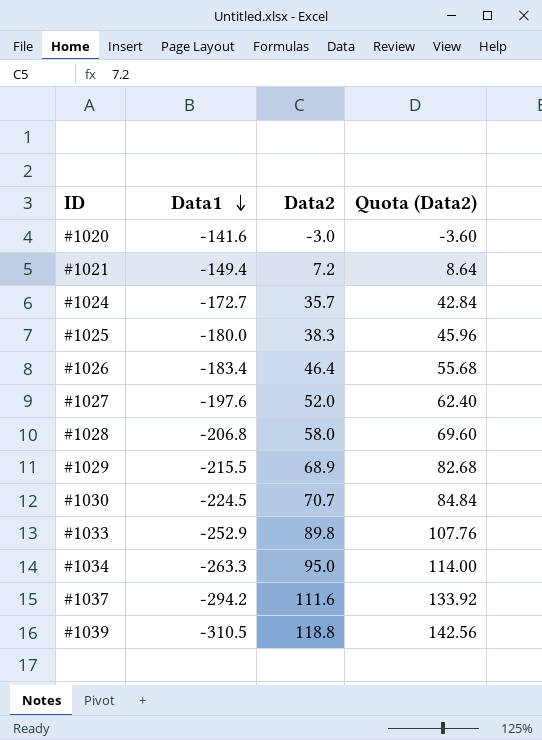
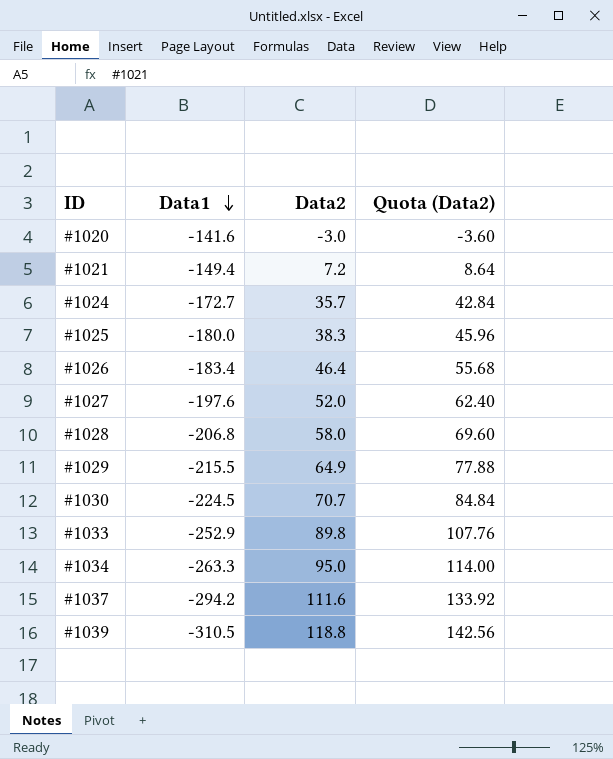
#1029 | Data2: 68.9 -> 64.9
#1029 | Quota (Data2): 82.68 -> 77.88

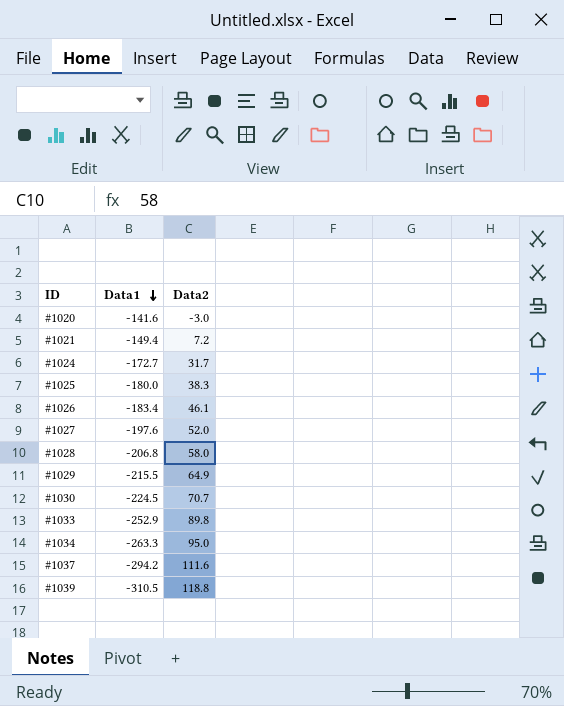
column Quota (Data2) | formula: [Data2] * 1.2 -> none
#1024 | Data2: 35.7 -> 31.7
#1026 | Data2: 46.4 -> 46.1

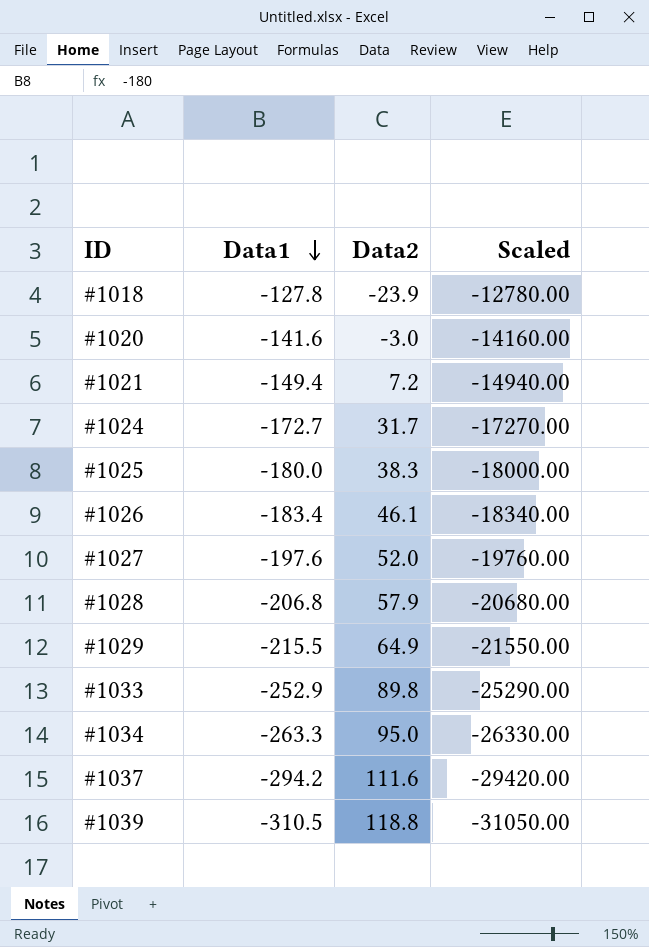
column Scaled | formula: none -> [Data1] * 100
row #1030: -224.5 | 70.7 -> none
row #1018: none -> -127.8 | -23.9 | -12780.00
#1028 | Data2: 58.0 -> 57.9

